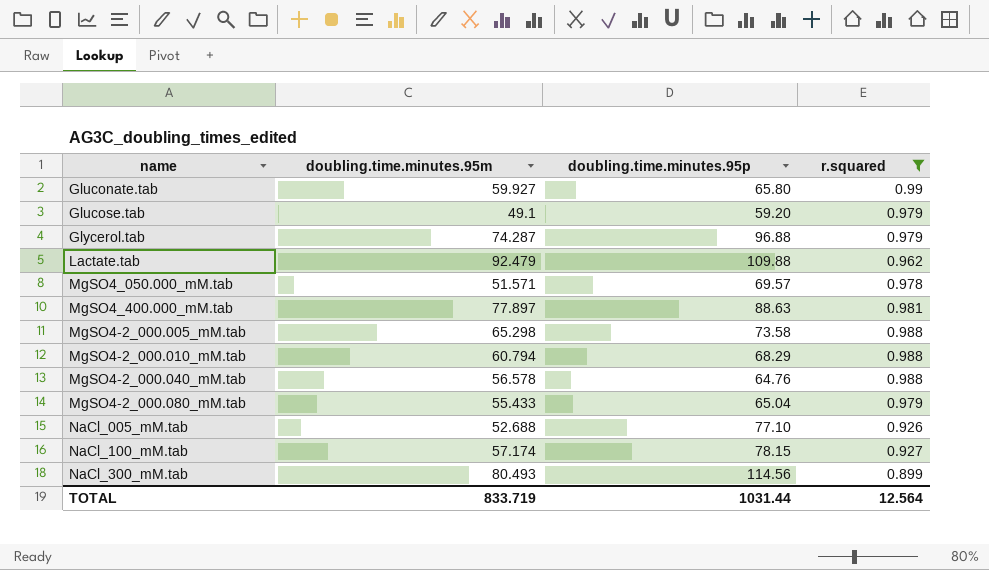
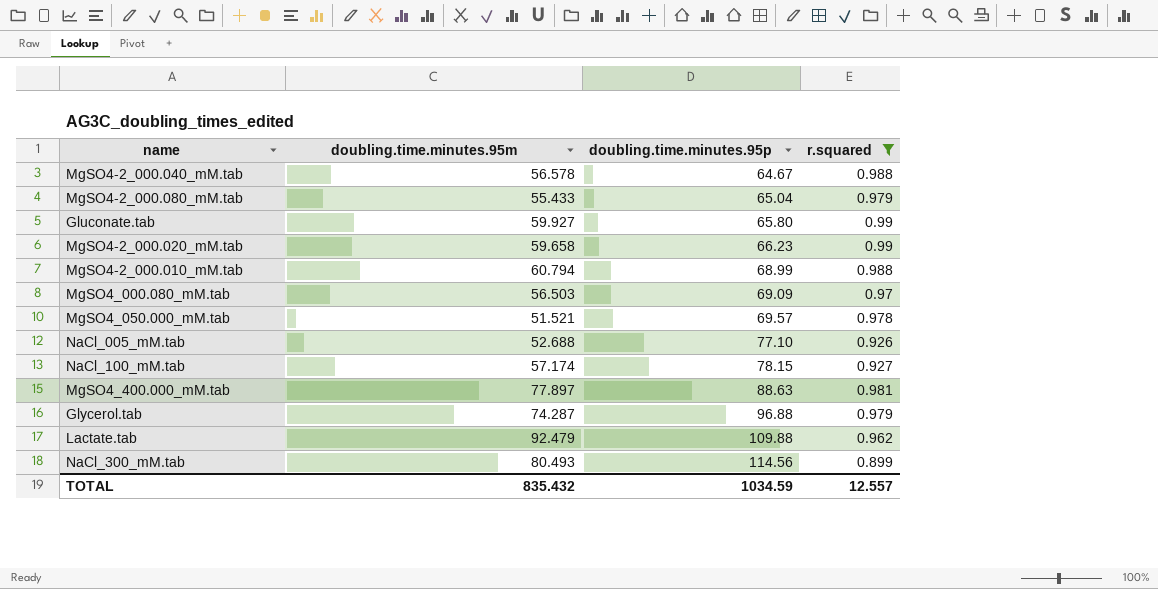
row order: none -> doubling.time.minutes.95p ascending
row Glucose.tab: 49.1 | 59.20 | 0.979 -> none
row MgSO4-2_000.005_mM.tab: 65.298 | 73.58 | 0.988 -> none
MgSO4-2_000.040_mM.tab | doubling.time.minutes.95p: 64.76 -> 64.67
row MgSO4-2_000.020_mM.tab: none -> 59.658 | 66.23 | 0.99
MgSO4-2_000.010_mM.tab | doubling.time.minutes.95p: 68.29 -> 68.99
row MgSO4_000.080_mM.tab: none -> 56.503 | 69.09 | 0.97
MgSO4_050.000_mM.tab | doubling.time.minutes.95m: 51.571 -> 51.521
TOTAL | doubling.time.minutes.95m: 833.719 -> 835.432
TOTAL | doubling.time.minutes.95p: 1031.44 -> 1034.59
TOTAL | r.squared: 12.564 -> 12.557

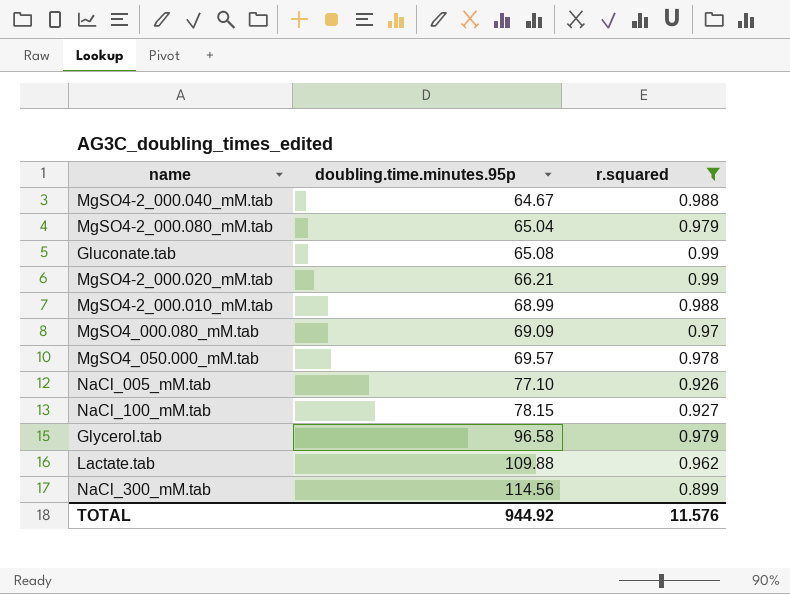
column doubling.time.minutes.95m | position: 2 -> none
row MgSO4_400.000_mM.tab: 77.897 | 88.63 | 0.981 -> none
Gluconate.tab | doubling.time.minutes.95p: 65.80 -> 65.08
MgSO4-2_000.020_mM.tab | doubling.time.minutes.95p: 66.23 -> 66.21
Glycerol.tab | doubling.time.minutes.95p: 96.88 -> 96.58
TOTAL | doubling.time.minutes.95p: 1034.59 -> 944.92
TOTAL | r.squared: 12.557 -> 11.576

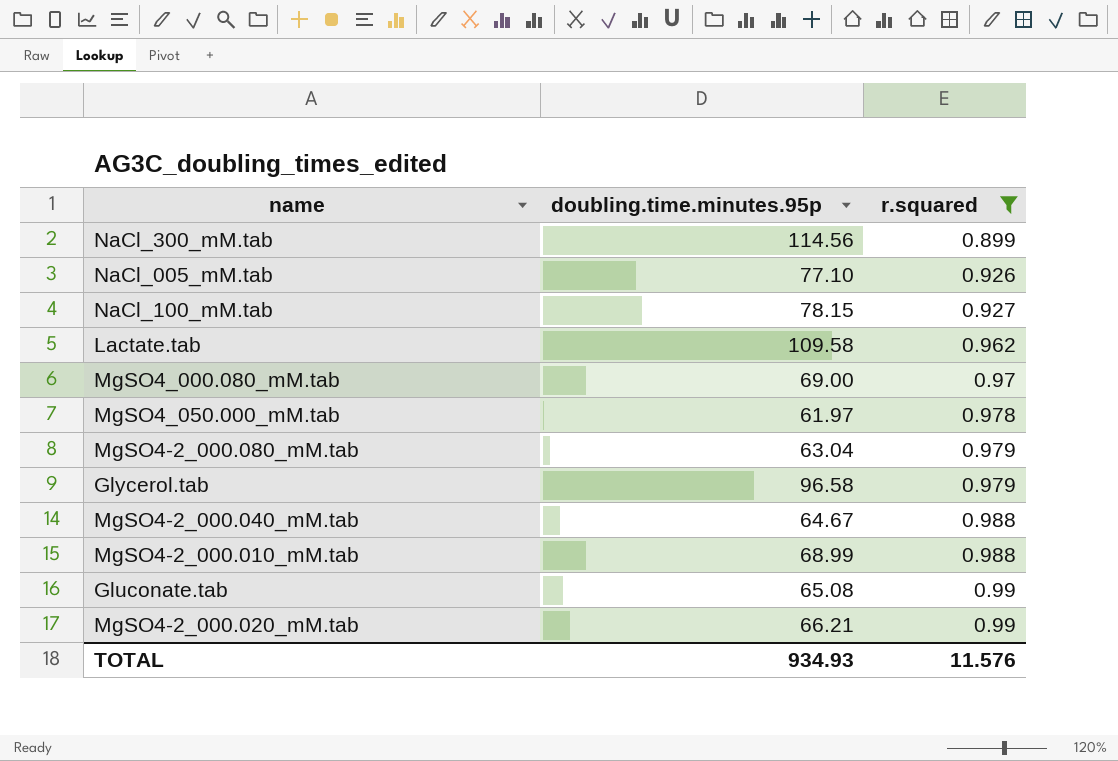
row order: doubling.time.minutes.95p ascending -> r.squared ascending
Lactate.tab | doubling.time.minutes.95p: 109.88 -> 109.58
MgSO4_000.080_mM.tab | doubling.time.minutes.95p: 69.09 -> 69.00
MgSO4_050.000_mM.tab | doubling.time.minutes.95p: 69.57 -> 61.97
MgSO4-2_000.080_mM.tab | doubling.time.minutes.95p: 65.04 -> 63.04
TOTAL | doubling.time.minutes.95p: 944.92 -> 934.93

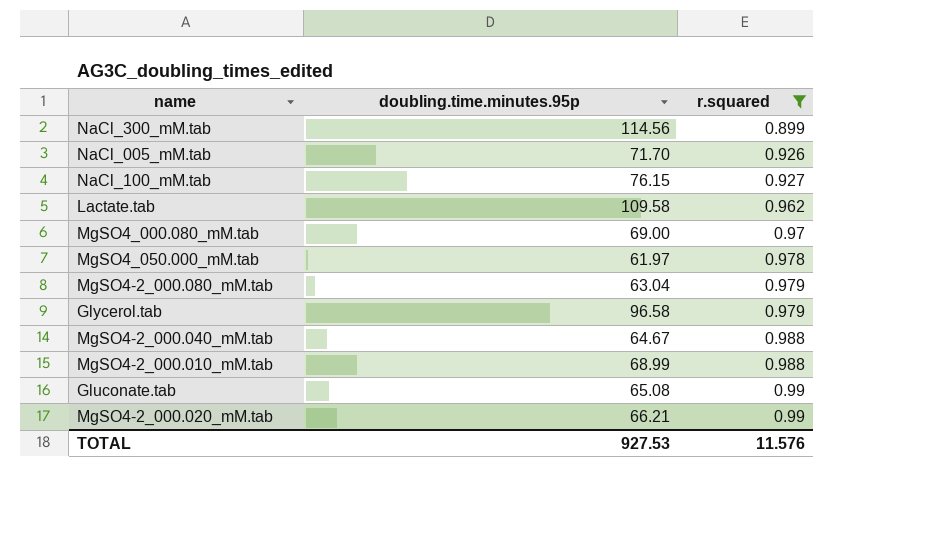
NaCl_005_mM.tab | doubling.time.minutes.95p: 77.10 -> 71.70
NaCl_100_mM.tab | doubling.time.minutes.95p: 78.15 -> 76.15
TOTAL | doubling.time.minutes.95p: 934.93 -> 927.53

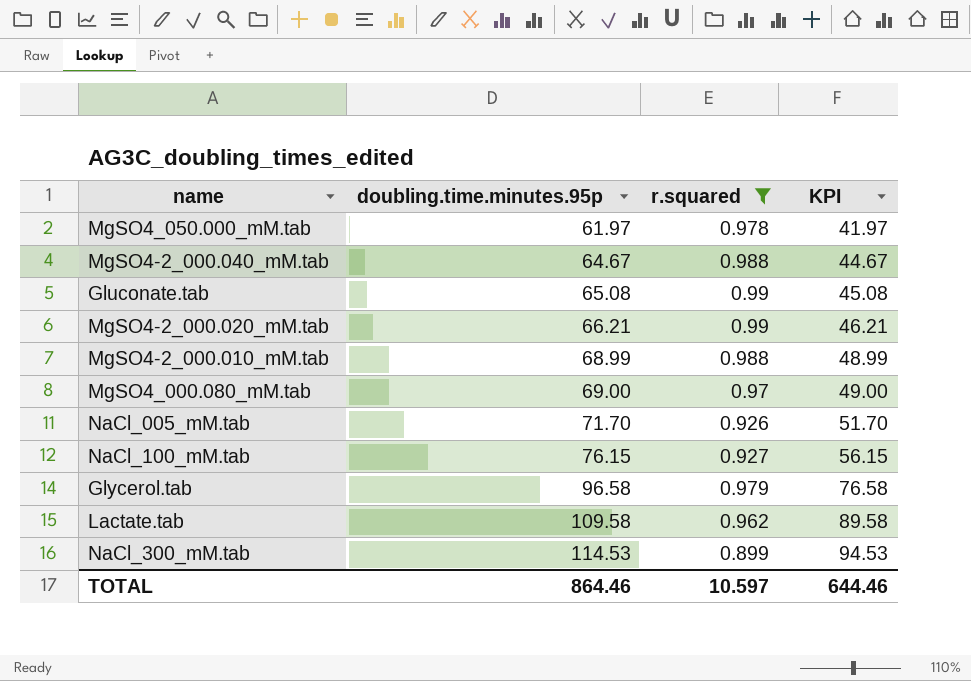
row order: r.squared ascending -> doubling.time.minutes.95p ascending
column KPI | formula: none -> [doubling.time.minutes.95p] - 20
row MgSO4-2_000.080_mM.tab: 63.04 | 0.979 -> none
NaCl_300_mM.tab | doubling.time.minutes.95p: 114.56 -> 114.53
TOTAL | doubling.time.minutes.95p: 927.53 -> 864.46
TOTAL | r.squared: 11.576 -> 10.597

